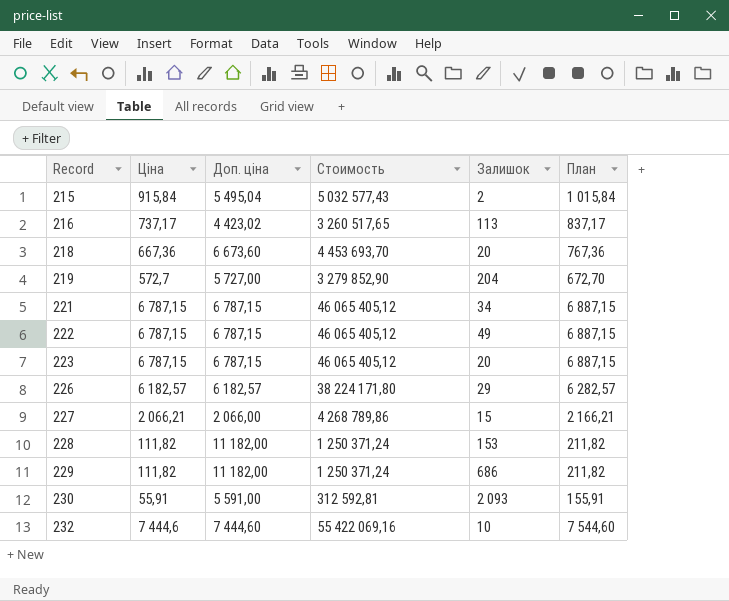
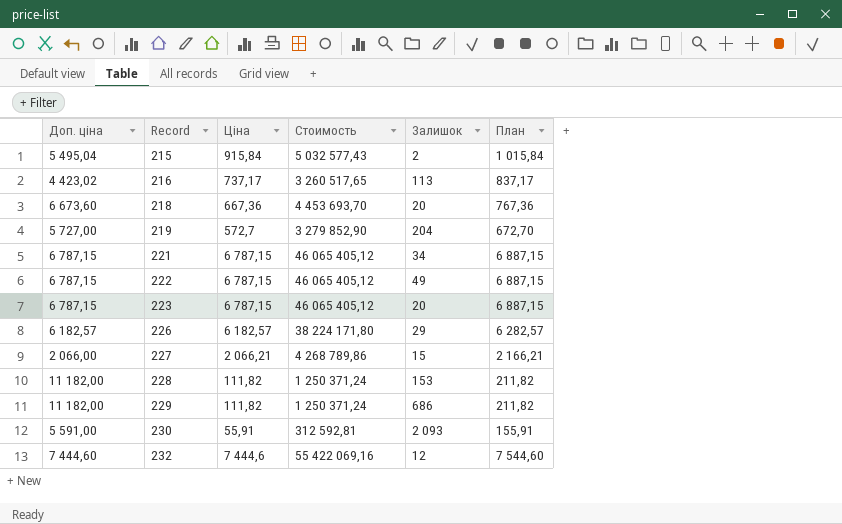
column Доп. ціна | position: 3 -> 1
232 | Залишок: 10 -> 12

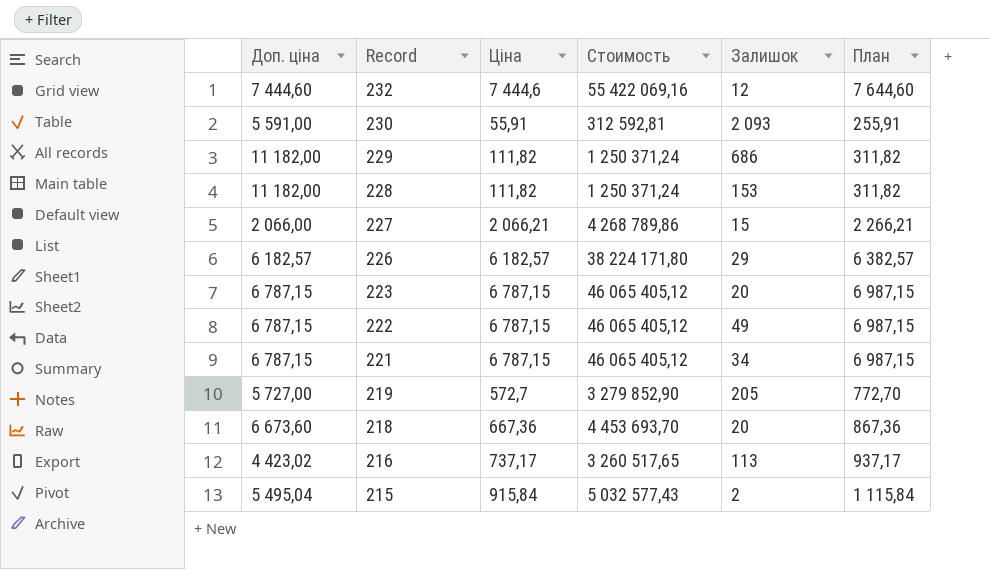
row order: Record ascending -> Record descending
column План | formula: [Ціна] + 100 -> [Ціна] + 200
219 | Залишок: 204 -> 205

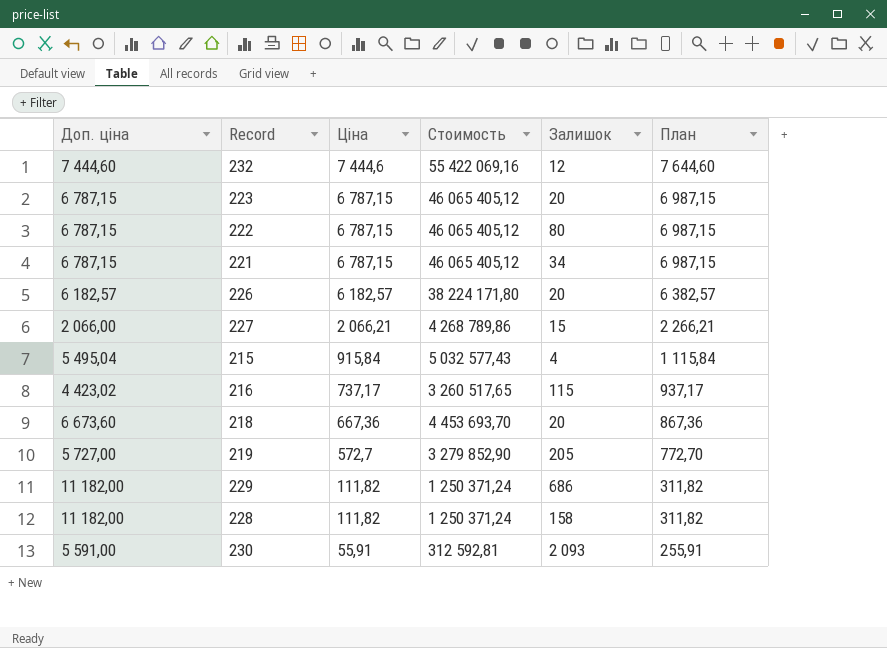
row order: Record descending -> Ціна descending
222 | Залишок: 49 -> 80
226 | Залишок: 29 -> 20
215 | Залишок: 2 -> 4
216 | Залишок: 113 -> 115
228 | Залишок: 153 -> 158

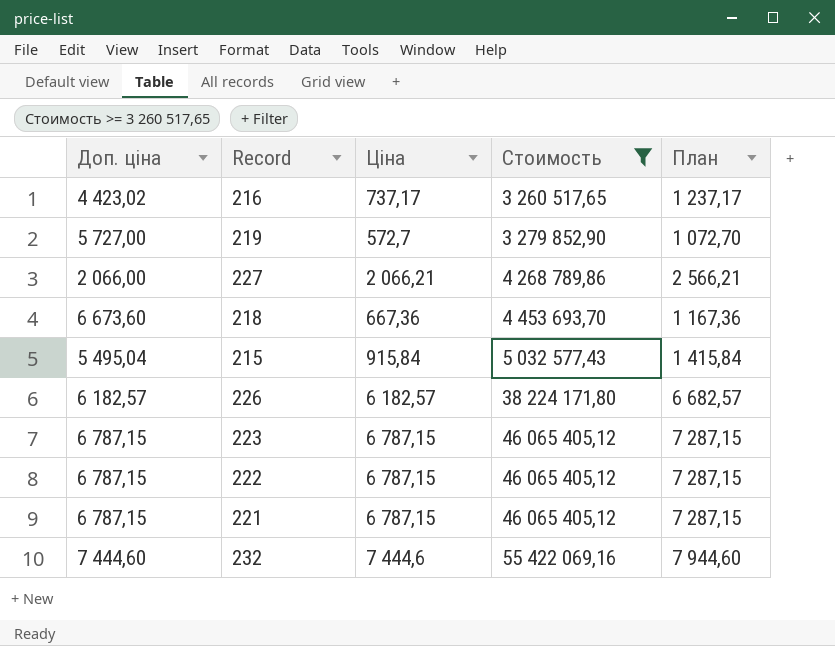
filter: none -> Стоимость >= 3 260 517,65
row order: Ціна descending -> Стоимость ascending
column Залишок | position: 5 -> none
column План | formula: [Ціна] + 200 -> [Ціна] + 500

